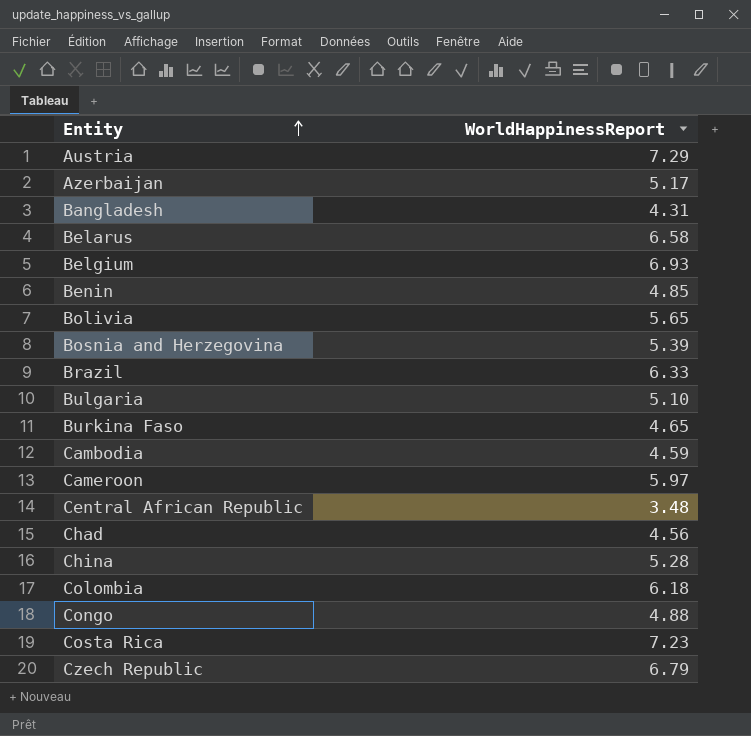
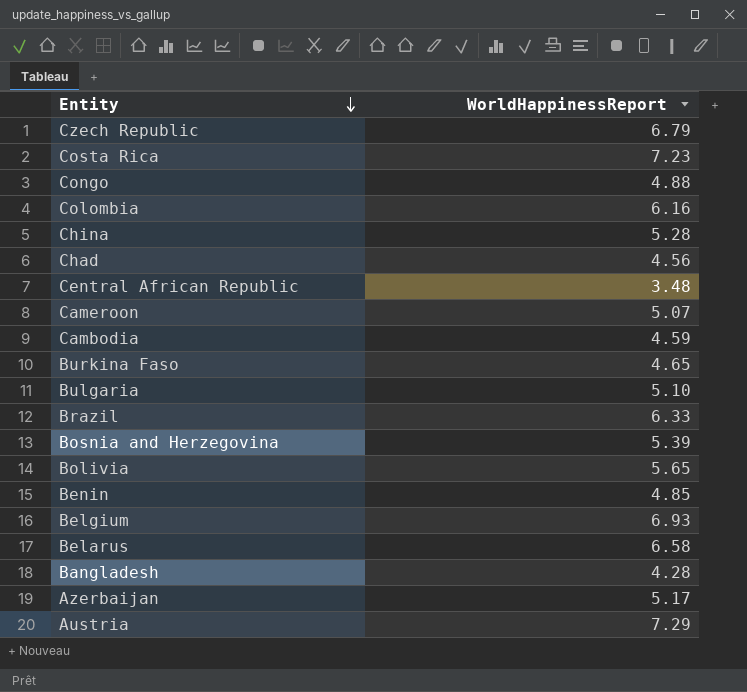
row order: Entity ascending -> Entity descending
Colombia | WorldHappinessReport: 6.18 -> 6.16
Cameroon | WorldHappinessReport: 5.97 -> 5.07
Bangladesh | WorldHappinessReport: 4.31 -> 4.28

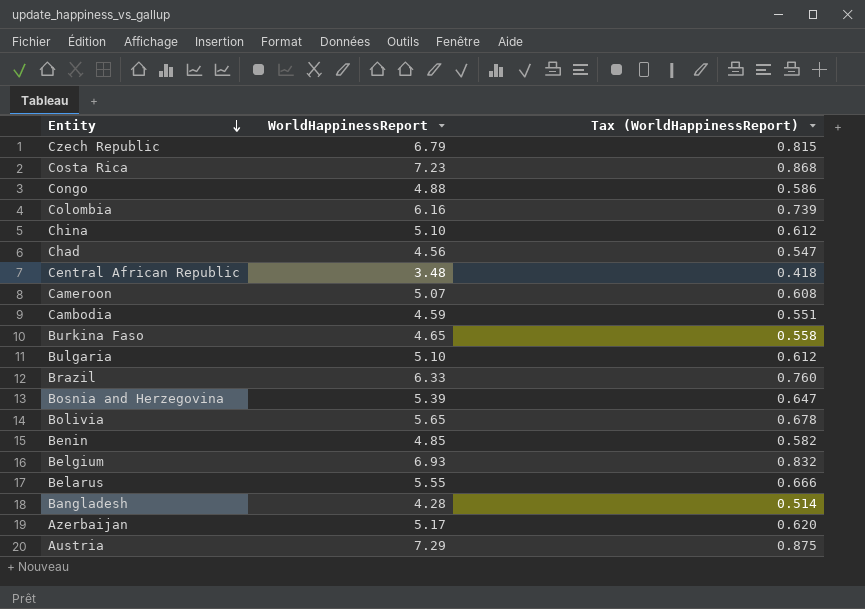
column Tax (WorldHappinessReport) | formula: none -> [WorldHappinessReport] * 0.12
China | WorldHappinessReport: 5.28 -> 5.10
Belarus | WorldHappinessReport: 6.58 -> 5.55

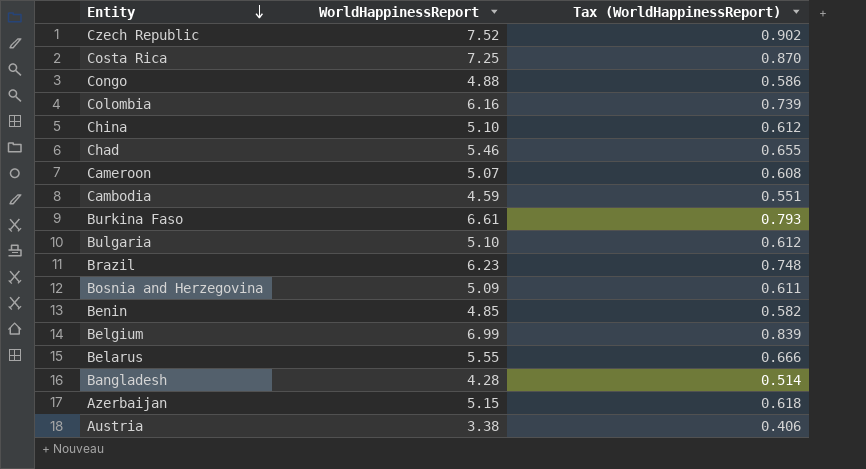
row Central African Republic: 3.48 | 0.418 -> none
row Bolivia: 5.65 | 0.678 -> none
Czech Republic | WorldHappinessReport: 6.79 -> 7.52
Czech Republic | Tax (WorldHappinessReport): 0.815 -> 0.902
Costa Rica | WorldHappinessReport: 7.23 -> 7.25
Costa Rica | Tax (WorldHappinessReport): 0.868 -> 0.870
Chad | WorldHappinessReport: 4.56 -> 5.46
Chad | Tax (WorldHappinessReport): 0.547 -> 0.655
Burkina Faso | WorldHappinessReport: 4.65 -> 6.61
Burkina Faso | Tax (WorldHappinessReport): 0.558 -> 0.793
Brazil | WorldHappinessReport: 6.33 -> 6.23
Brazil | Tax (WorldHappinessReport): 0.760 -> 0.748
Bosnia and Herzegovina | WorldHappinessReport: 5.39 -> 5.09
Bosnia and Herzegovina | Tax (WorldHappinessReport): 0.647 -> 0.611
Belgium | WorldHappinessReport: 6.93 -> 6.99
Belgium | Tax (WorldHappinessReport): 0.832 -> 0.839
Azerbaijan | WorldHappinessReport: 5.17 -> 5.15
Azerbaijan | Tax (WorldHappinessReport): 0.620 -> 0.618
Austria | WorldHappinessReport: 7.29 -> 3.38
Austria | Tax (WorldHappinessReport): 0.875 -> 0.406

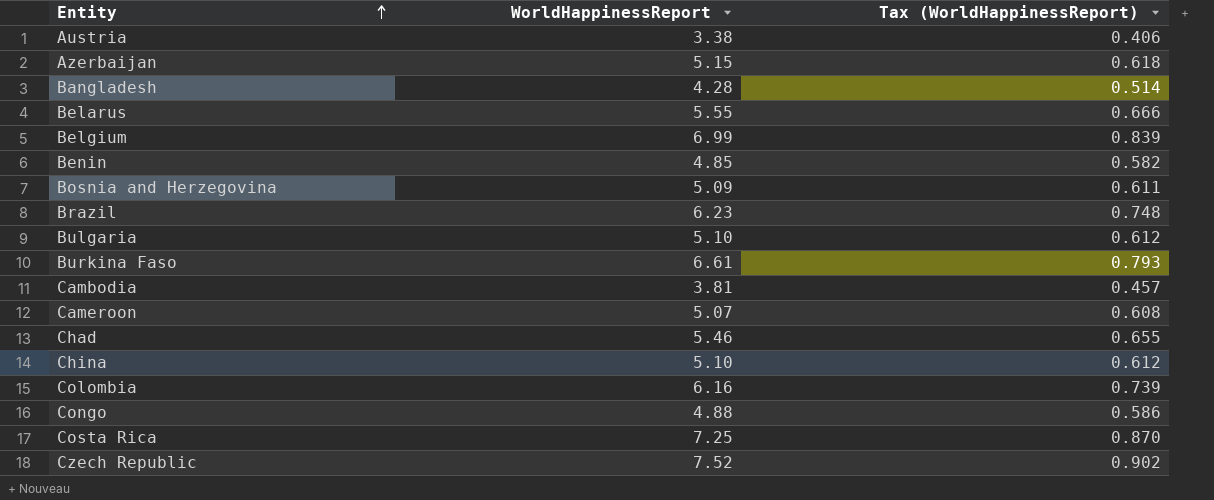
row order: Entity descending -> Entity ascending
Cambodia | WorldHappinessReport: 4.59 -> 3.81
Cambodia | Tax (WorldHappinessReport): 0.551 -> 0.457

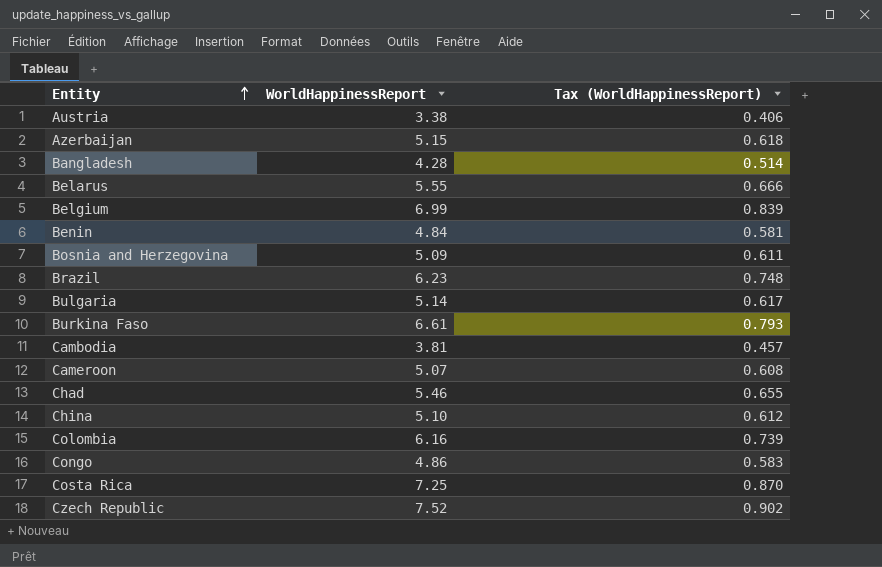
Benin | WorldHappinessReport: 4.85 -> 4.84
Benin | Tax (WorldHappinessReport): 0.582 -> 0.581
Bulgaria | WorldHappinessReport: 5.10 -> 5.14
Bulgaria | Tax (WorldHappinessReport): 0.612 -> 0.617
Congo | WorldHappinessReport: 4.88 -> 4.86
Congo | Tax (WorldHappinessReport): 0.586 -> 0.583

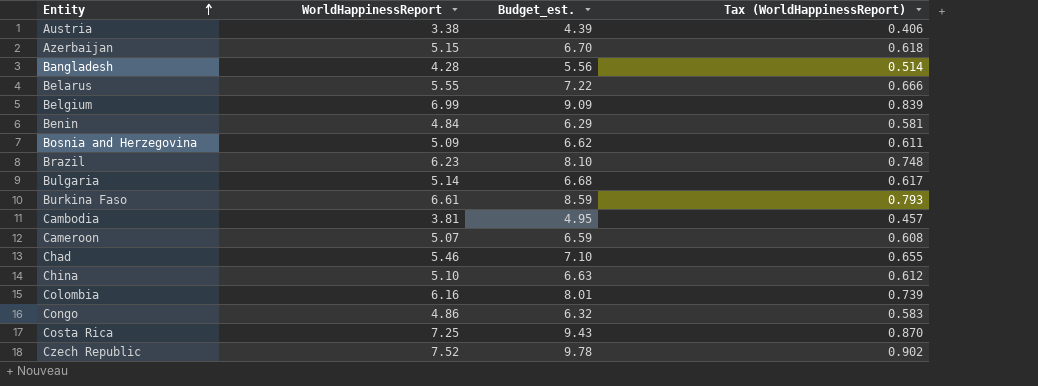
column Budget_est. | formula: none -> [WorldHappinessReport] * 1.3

